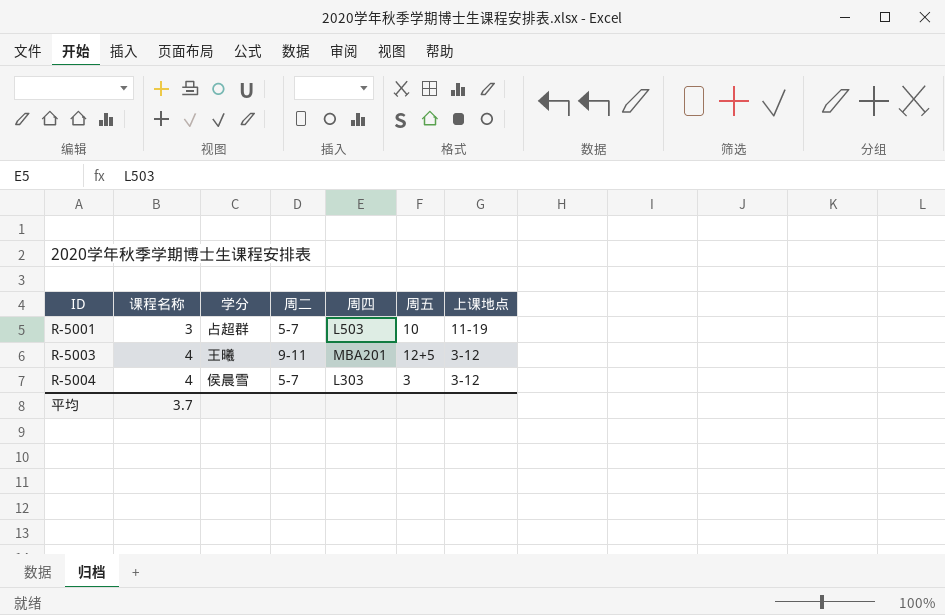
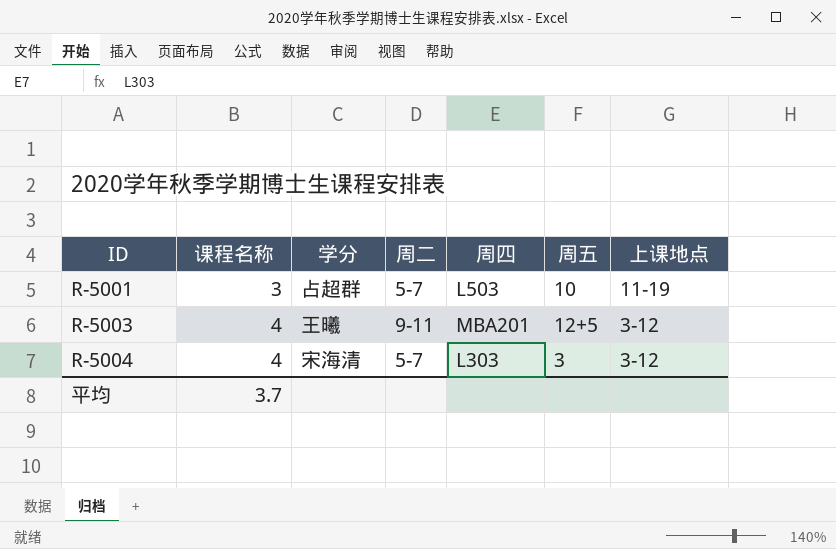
R-5004 | 学分: 侯晨雪 -> 宋海清

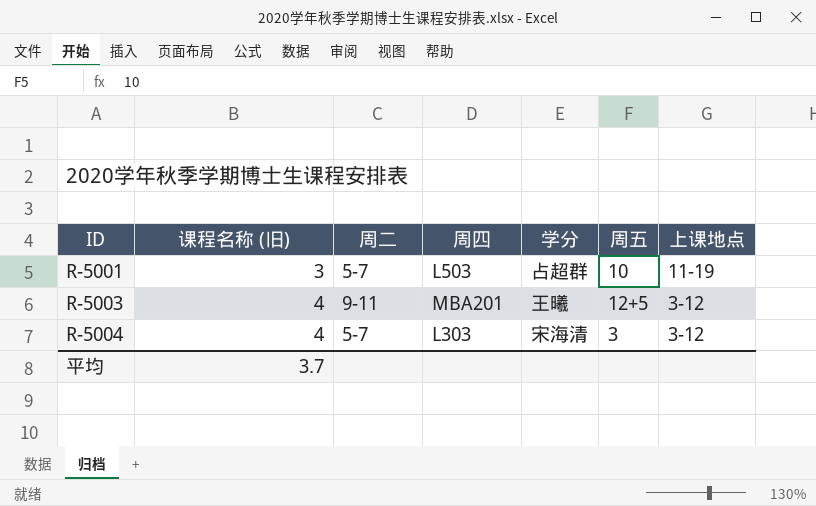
column name: 课程名称 -> 课程名称 (旧)
column 学分 | position: 3 -> 5

